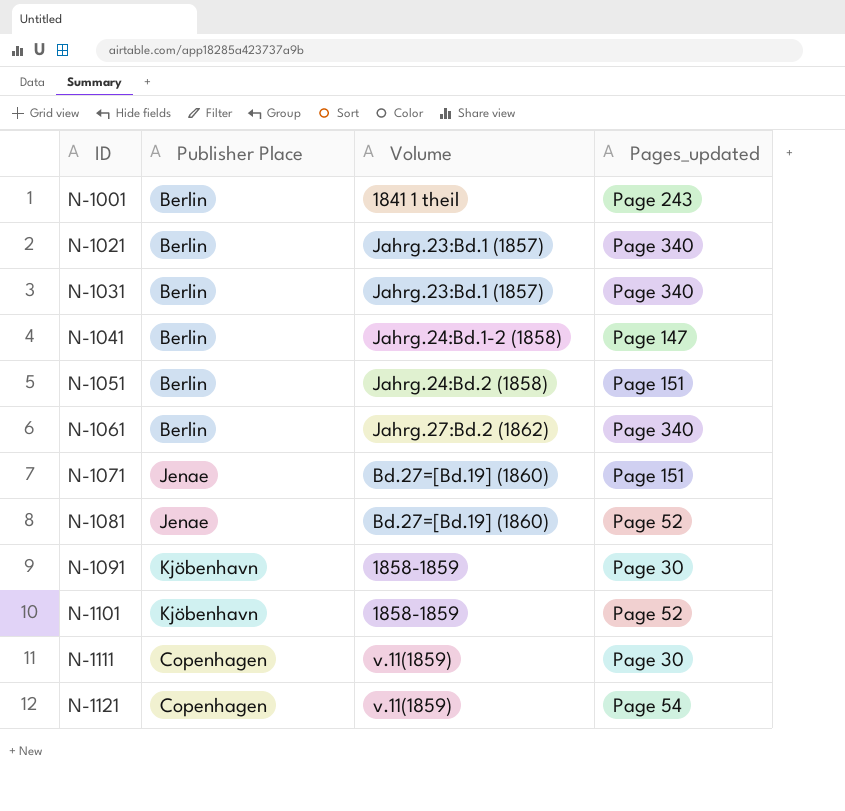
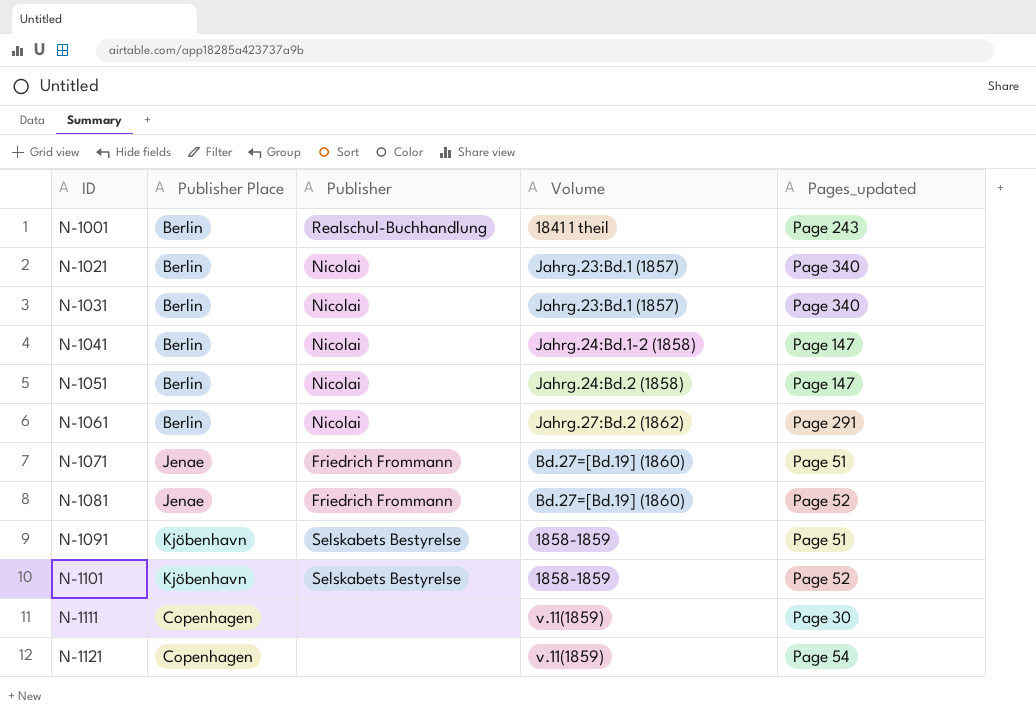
column Publisher | position: none -> 3
N-1051 | Pages_updated: Page 151 -> Page 147
N-1061 | Pages_updated: Page 340 -> Page 291
N-1071 | Pages_updated: Page 151 -> Page 51
N-1091 | Pages_updated: Page 30 -> Page 51

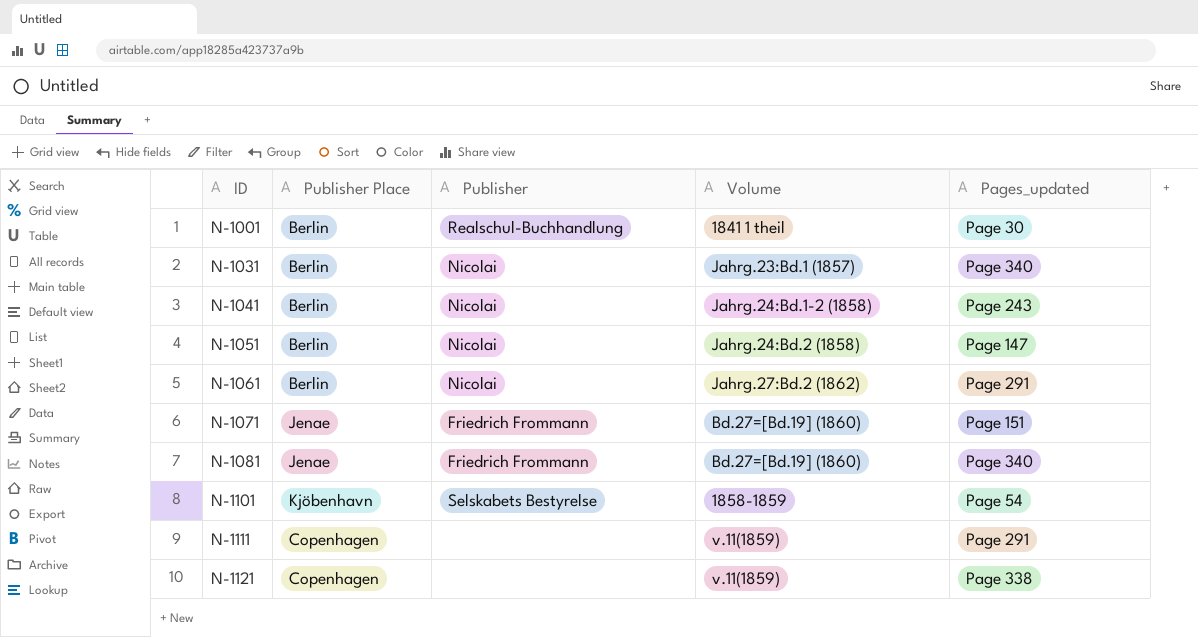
row N-1021: Berlin | Nicolai | Jahrg.23:Bd.1 (1857) | Page 340 -> none
row N-1091: Kjöbenhavn | Selskabets Bestyrelse | 1858-1859 | Page 51 -> none
N-1001 | Pages_updated: Page 243 -> Page 30
N-1041 | Pages_updated: Page 147 -> Page 243
N-1071 | Pages_updated: Page 51 -> Page 151
N-1081 | Pages_updated: Page 52 -> Page 340
N-1101 | Pages_updated: Page 52 -> Page 54
N-1111 | Pages_updated: Page 30 -> Page 291
N-1121 | Pages_updated: Page 54 -> Page 338

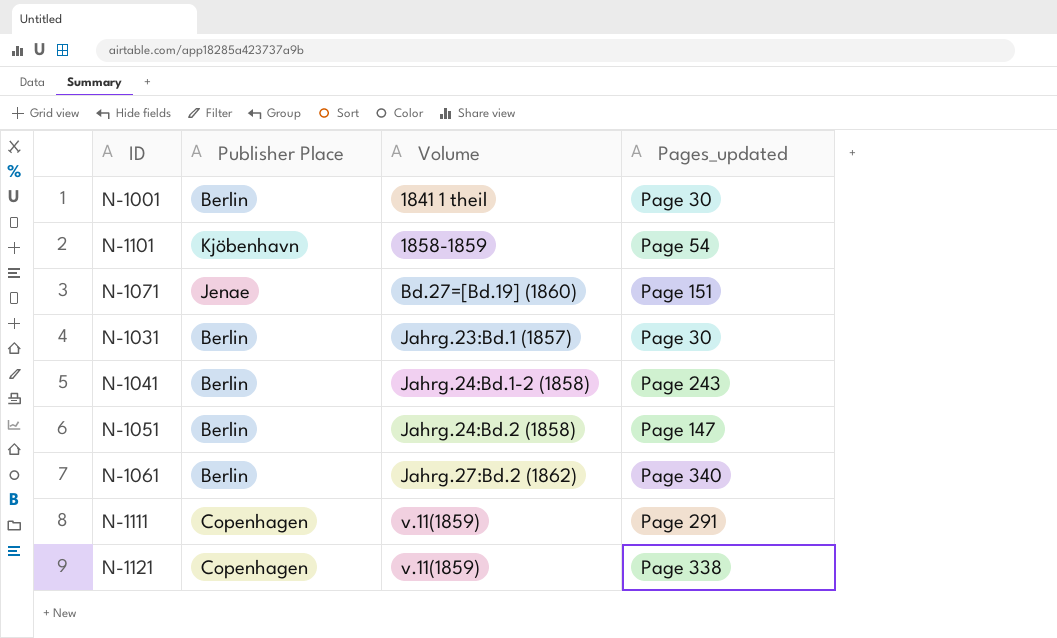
row order: ID ascending -> Volume ascending
column Publisher | position: 3 -> none
row N-1081: Jenae | Friedrich Frommann | Bd.27=[Bd.19] (1860) | Page 340 -> none
N-1031 | Pages_updated: Page 340 -> Page 30
N-1061 | Pages_updated: Page 291 -> Page 340

